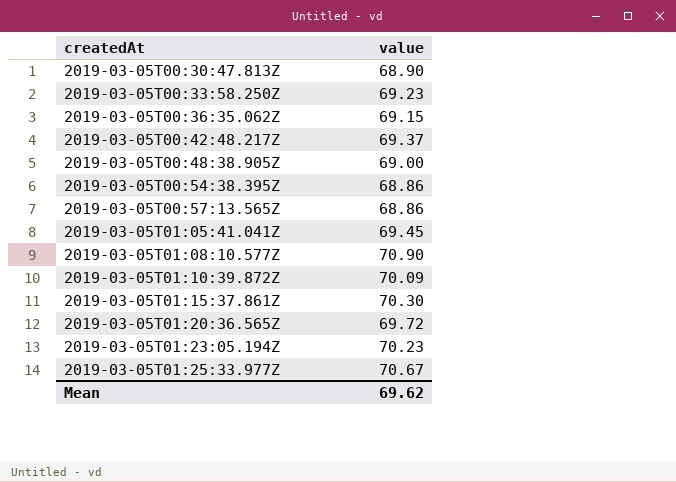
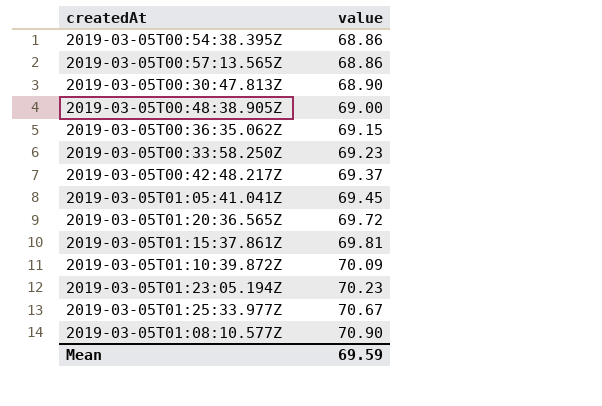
row order: createdAt ascending -> value ascending
2019-03-05T01:15:37.861Z | value: 70.30 -> 69.81
Mean | value: 69.62 -> 69.59

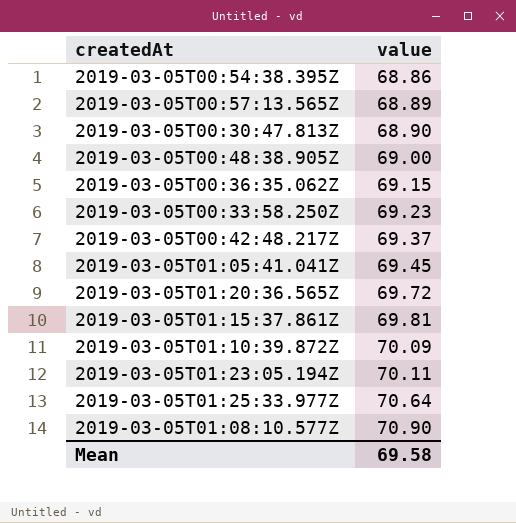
2019-03-05T00:57:13.565Z | value: 68.86 -> 68.89
2019-03-05T01:23:05.194Z | value: 70.23 -> 70.11
2019-03-05T01:25:33.977Z | value: 70.67 -> 70.64
Mean | value: 69.59 -> 69.58

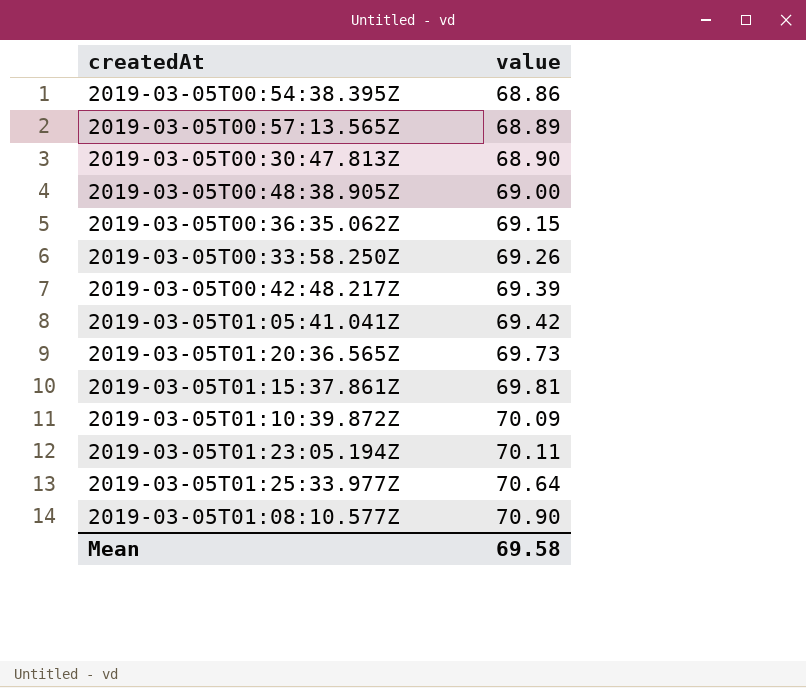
2019-03-05T00:33:58.250Z | value: 69.23 -> 69.26
2019-03-05T00:42:48.217Z | value: 69.37 -> 69.39
2019-03-05T01:05:41.041Z | value: 69.45 -> 69.42
2019-03-05T01:20:36.565Z | value: 69.72 -> 69.73

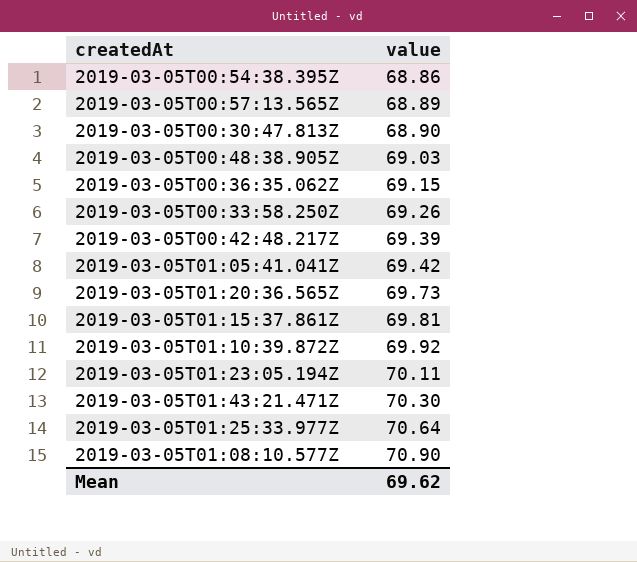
2019-03-05T00:48:38.905Z | value: 69.00 -> 69.03
2019-03-05T01:10:39.872Z | value: 70.09 -> 69.92
row 2019-03-05T01:43:21.471Z: none -> 70.30
Mean | value: 69.58 -> 69.62

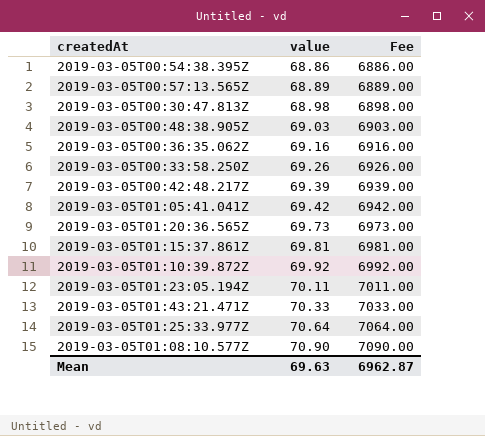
column Fee | formula: none -> [value] * 100
2019-03-05T00:30:47.813Z | value: 68.90 -> 68.98
2019-03-05T00:36:35.062Z | value: 69.15 -> 69.16
2019-03-05T01:43:21.471Z | value: 70.30 -> 70.33
Mean | value: 69.62 -> 69.63

